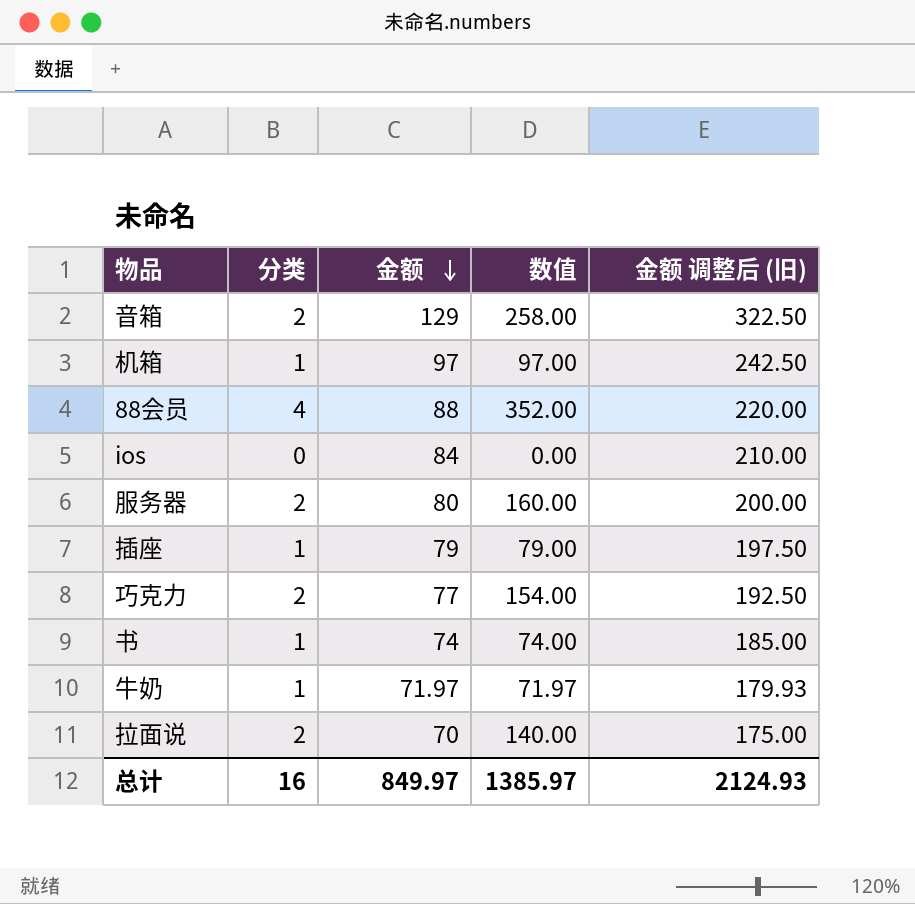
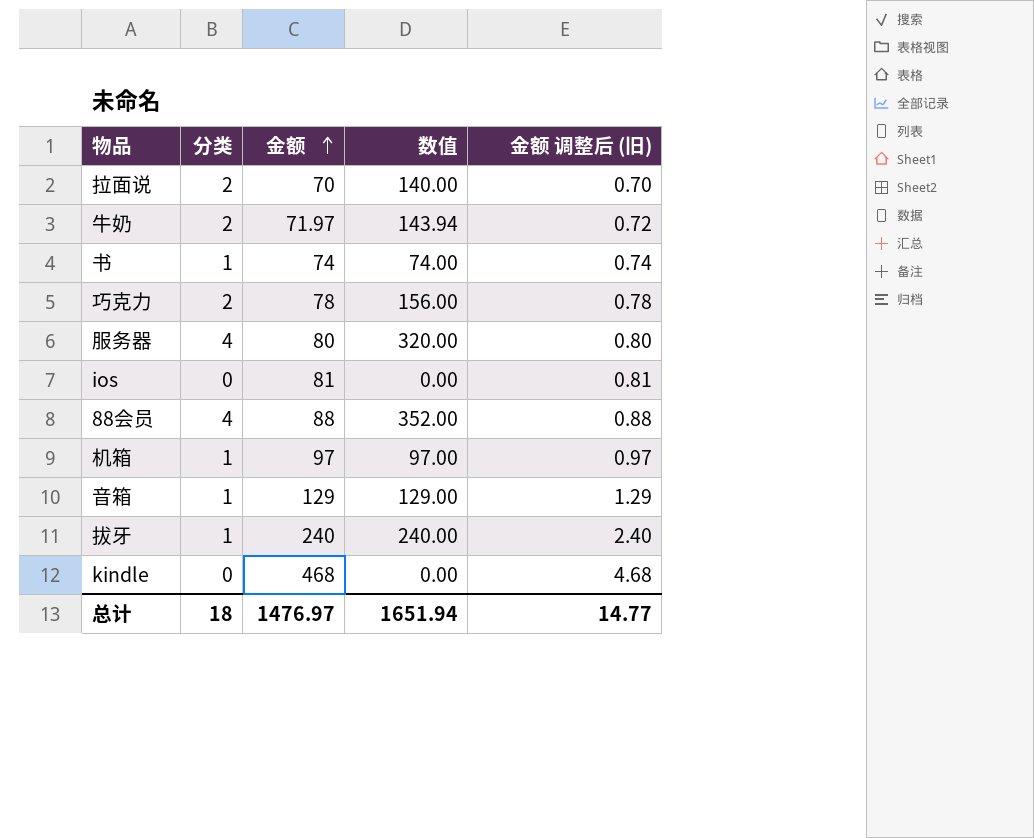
row order: 金额 descending -> 金额 ascending
column 金额 调整后 (旧) | formula: [金额] * 2.5 -> [金额] * 0.01
row 插座: 1 | 79 | 79.00 | 197.50 -> none
牛奶 | 分类: 1 -> 2
牛奶 | 数值: 71.97 -> 143.94
巧克力 | 金额: 77 -> 78
巧克力 | 数值: 154.00 -> 156.00
服务器 | 分类: 2 -> 4
服务器 | 数值: 160.00 -> 320.00
ios | 金额: 84 -> 81
音箱 | 分类: 2 -> 1
音箱 | 数值: 258.00 -> 129.00
row 拔牙: none -> 1 | 240 | 240.00 | 2.40
row kindle: none -> 0 | 468 | 0.00 | 4.68
总计 | 分类: 16 -> 18
总计 | 金额: 849.97 -> 1476.97
总计 | 数值: 1385.97 -> 1651.94
总计 | 金额 调整后 (旧): 2124.93 -> 14.77

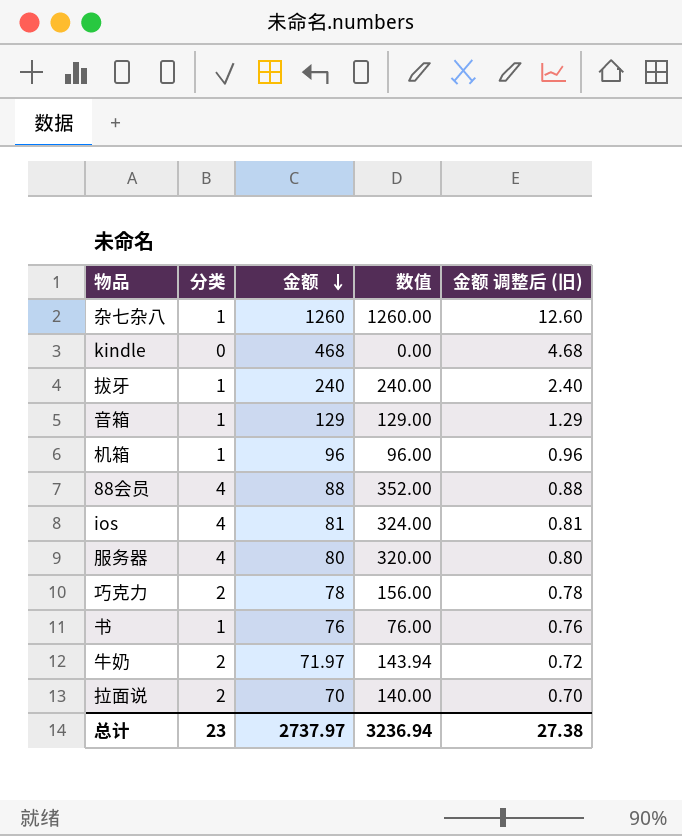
row order: 金额 ascending -> 金额 descending
row 杂七杂八: none -> 1 | 1260 | 1260.00 | 12.60
机箱 | 金额: 97 -> 96
机箱 | 数值: 97.00 -> 96.00
机箱 | 金额 调整后 (旧): 0.97 -> 0.96
ios | 分类: 0 -> 4
ios | 数值: 0.00 -> 324.00
书 | 金额: 74 -> 76
书 | 数值: 74.00 -> 76.00
书 | 金额 调整后 (旧): 0.74 -> 0.76
总计 | 分类: 18 -> 23
总计 | 金额: 1476.97 -> 2737.97
总计 | 数值: 1651.94 -> 3236.94
总计 | 金额 调整后 (旧): 14.77 -> 27.38

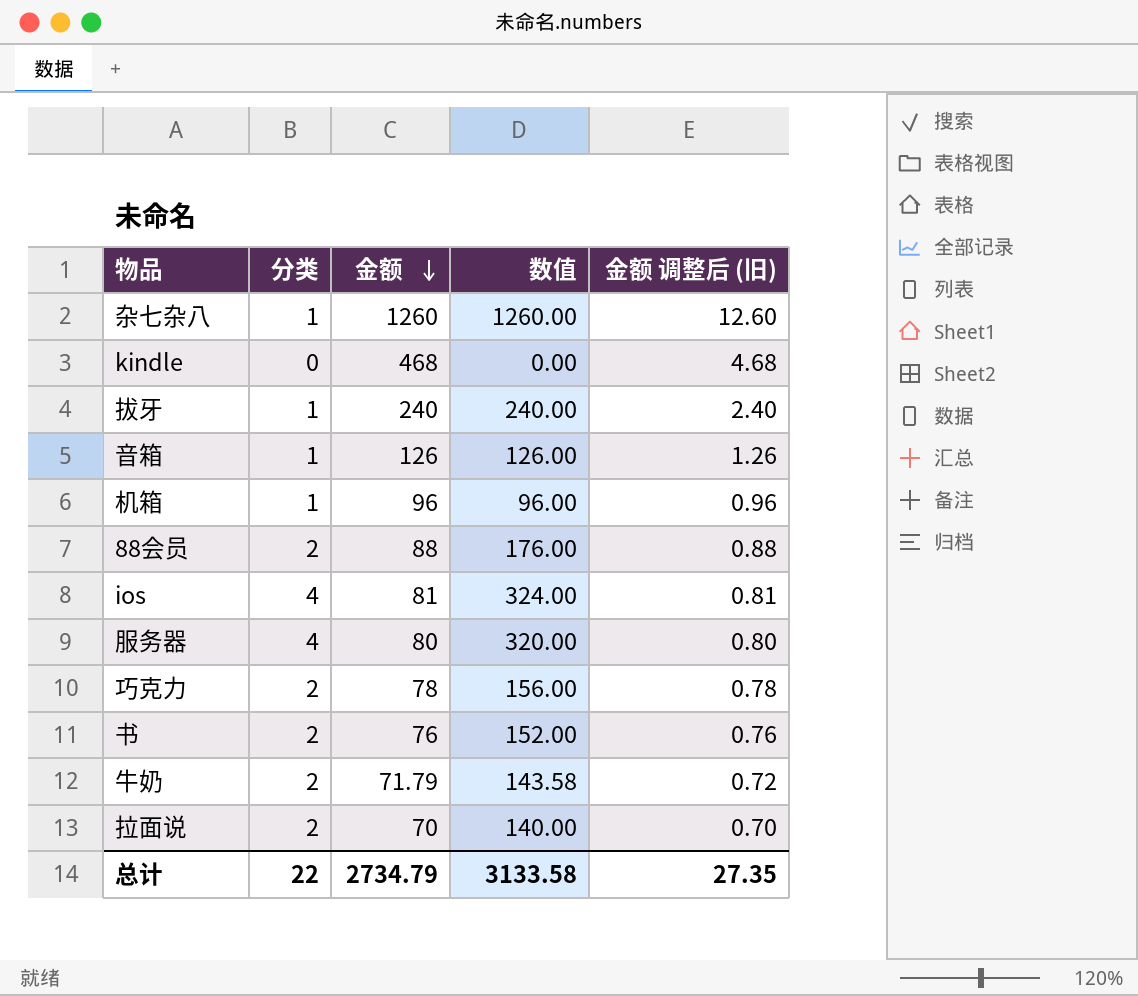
音箱 | 金额: 129 -> 126
音箱 | 数值: 129.00 -> 126.00
音箱 | 金额 调整后 (旧): 1.29 -> 1.26
88会员 | 分类: 4 -> 2
88会员 | 数值: 352.00 -> 176.00
书 | 分类: 1 -> 2
书 | 数值: 76.00 -> 152.00
牛奶 | 金额: 71.97 -> 71.79
牛奶 | 数值: 143.94 -> 143.58
总计 | 分类: 23 -> 22
总计 | 金额: 2737.97 -> 2734.79
总计 | 数值: 3236.94 -> 3133.58
总计 | 金额 调整后 (旧): 27.38 -> 27.35

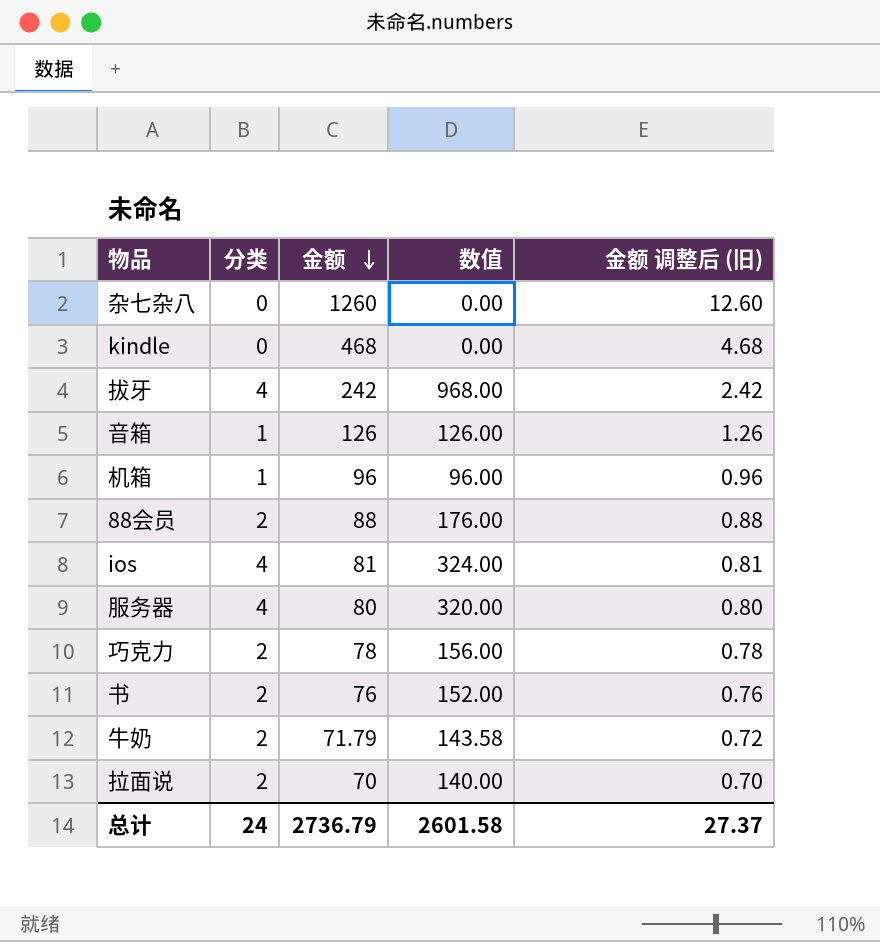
杂七杂八 | 分类: 1 -> 0
杂七杂八 | 数值: 1260.00 -> 0.00
拔牙 | 分类: 1 -> 4
拔牙 | 金额: 240 -> 242
拔牙 | 数值: 240.00 -> 968.00
拔牙 | 金额 调整后 (旧): 2.40 -> 2.42
总计 | 分类: 22 -> 24
总计 | 金额: 2734.79 -> 2736.79
总计 | 数值: 3133.58 -> 2601.58
总计 | 金额 调整后 (旧): 27.35 -> 27.37

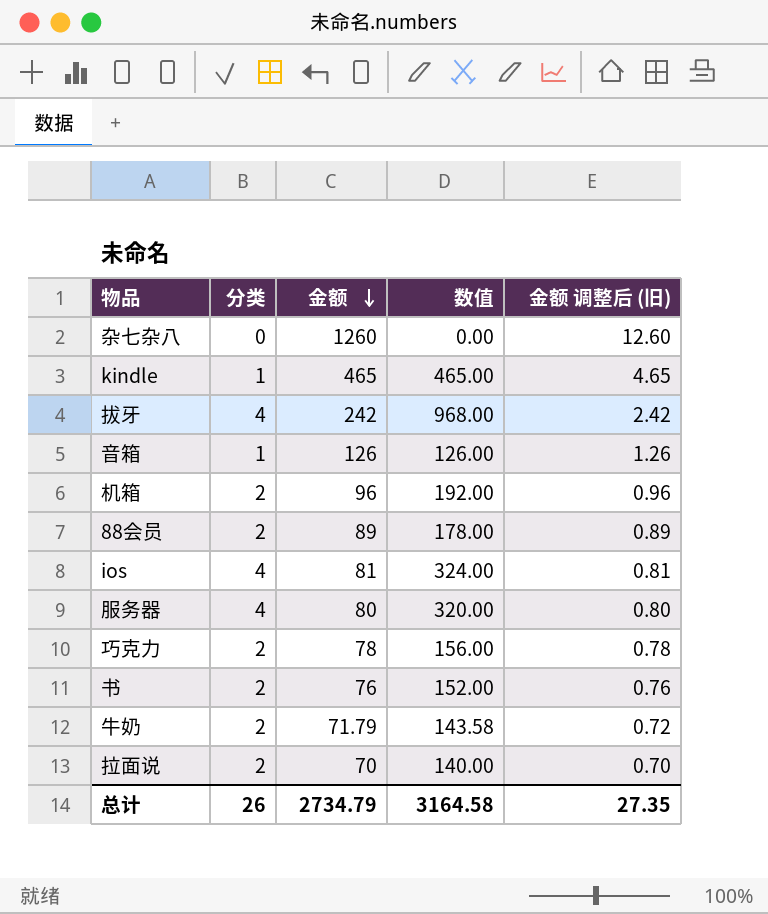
kindle | 分类: 0 -> 1
kindle | 金额: 468 -> 465
kindle | 数值: 0.00 -> 465.00
kindle | 金额 调整后 (旧): 4.68 -> 4.65
机箱 | 分类: 1 -> 2
机箱 | 数值: 96.00 -> 192.00
88会员 | 金额: 88 -> 89
88会员 | 数值: 176.00 -> 178.00
88会员 | 金额 调整后 (旧): 0.88 -> 0.89
总计 | 分类: 24 -> 26
总计 | 金额: 2736.79 -> 2734.79
总计 | 数值: 2601.58 -> 3164.58
总计 | 金额 调整后 (旧): 27.37 -> 27.35

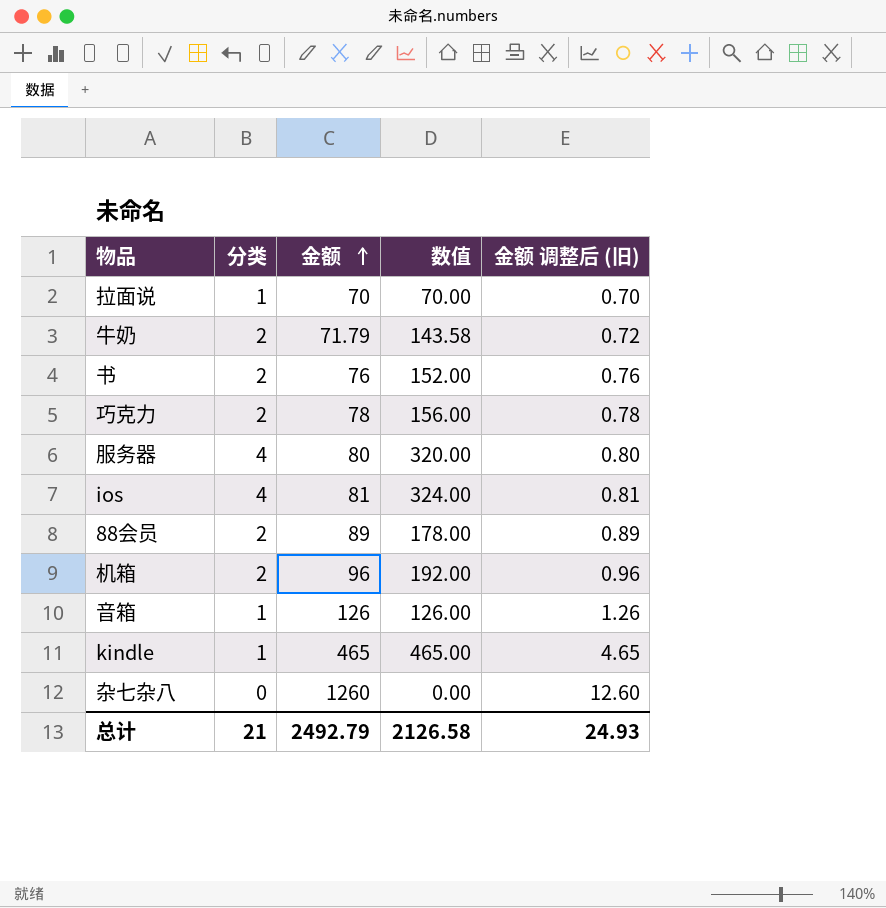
row order: 金额 descending -> 金额 ascending
row 拔牙: 4 | 242 | 968.00 | 2.42 -> none
拉面说 | 分类: 2 -> 1
拉面说 | 数值: 140.00 -> 70.00
总计 | 分类: 26 -> 21
总计 | 金额: 2734.79 -> 2492.79
总计 | 数值: 3164.58 -> 2126.58
总计 | 金额 调整后 (旧): 27.35 -> 24.93

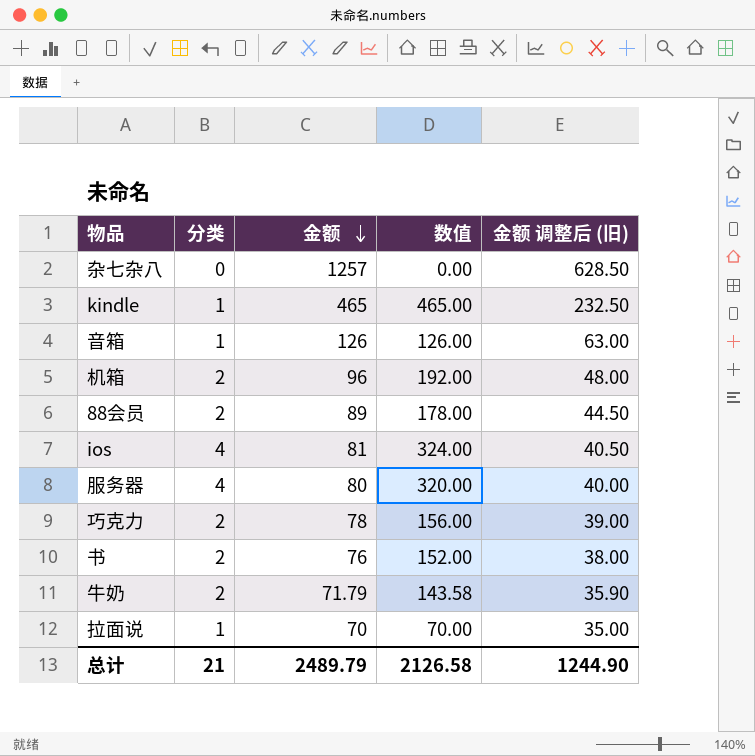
row order: 金额 ascending -> 金额 descending
column 金额 调整后 (旧) | formula: [金额] * 0.01 -> [金额] * 0.5
杂七杂八 | 金额: 1260 -> 1257
总计 | 金额: 2492.79 -> 2489.79
总计 | 金额 调整后 (旧): 24.93 -> 1244.90

